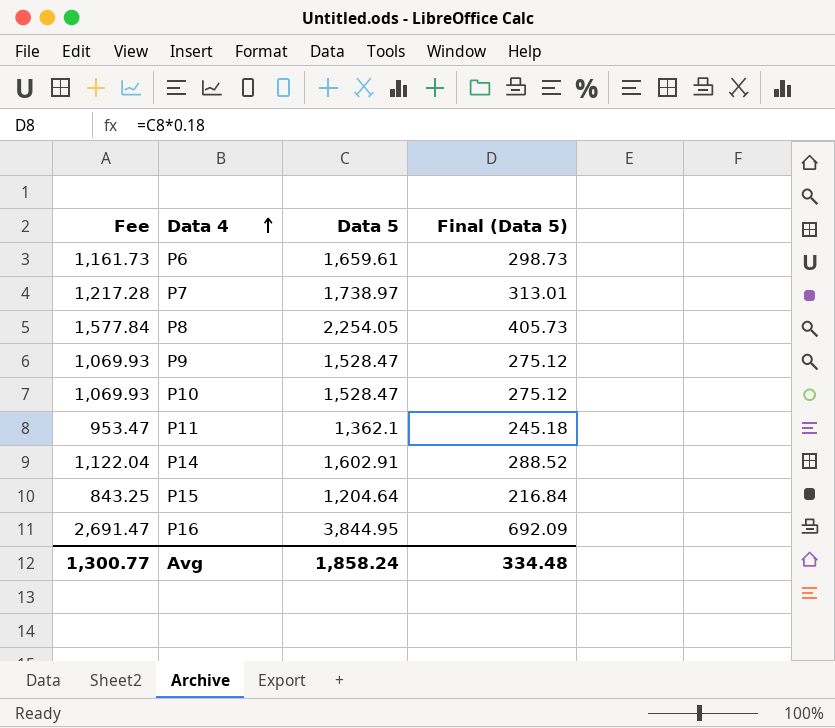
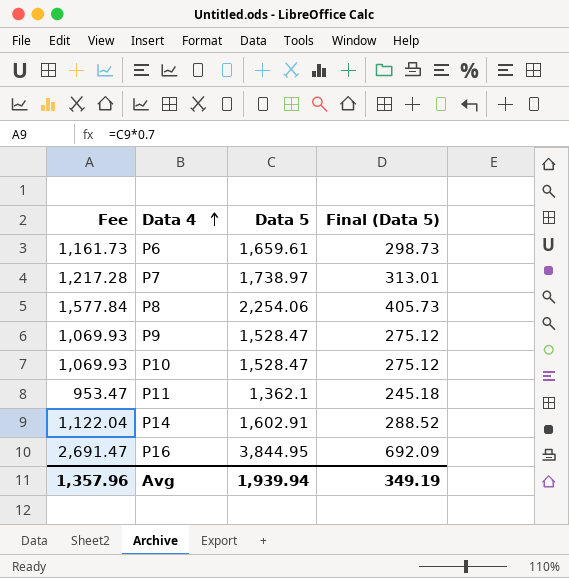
row P15: 843.25 | 1,204.64 | 216.84 -> none
P8 | Data 5: 2,254.05 -> 2,254.06
Avg | Fee: 1,300.77 -> 1,357.96
Avg | Data 5: 1,858.24 -> 1,939.94
Avg | Final (Data 5): 334.48 -> 349.19

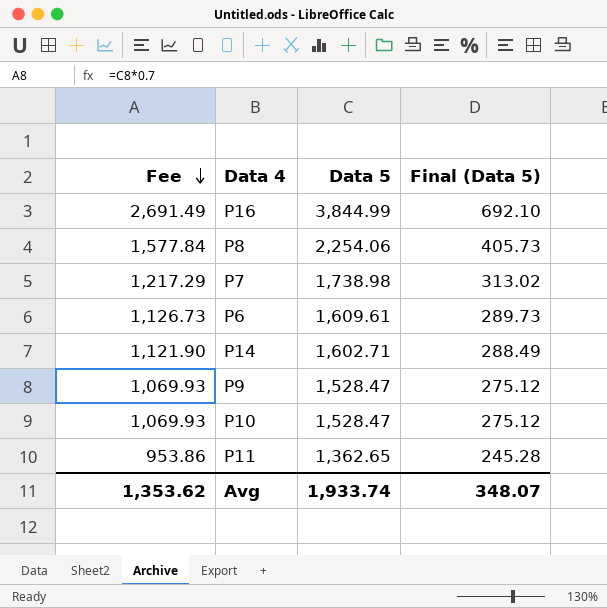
row order: Data 4 ascending -> Fee descending
P16 | Fee: 2,691.47 -> 2,691.49
P16 | Data 5: 3,844.95 -> 3,844.99
P16 | Final (Data 5): 692.09 -> 692.10
P7 | Fee: 1,217.28 -> 1,217.29
P7 | Data 5: 1,738.97 -> 1,738.98
P7 | Final (Data 5): 313.01 -> 313.02
P6 | Fee: 1,161.73 -> 1,126.73
P6 | Data 5: 1,659.61 -> 1,609.61
P6 | Final (Data 5): 298.73 -> 289.73
P14 | Fee: 1,122.04 -> 1,121.90
P14 | Data 5: 1,602.91 -> 1,602.71
P14 | Final (Data 5): 288.52 -> 288.49
P11 | Fee: 953.47 -> 953.86
P11 | Data 5: 1,362.1 -> 1,362.65
P11 | Final (Data 5): 245.18 -> 245.28
Avg | Fee: 1,357.96 -> 1,353.62
Avg | Data 5: 1,939.94 -> 1,933.74
Avg | Final (Data 5): 349.19 -> 348.07

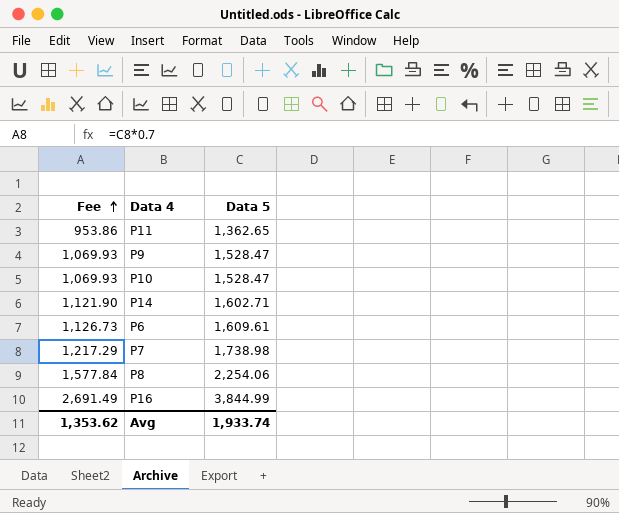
row order: Fee descending -> Fee ascending
column Final (Data 5) | formula: [Data 5] * 0.18 -> none

